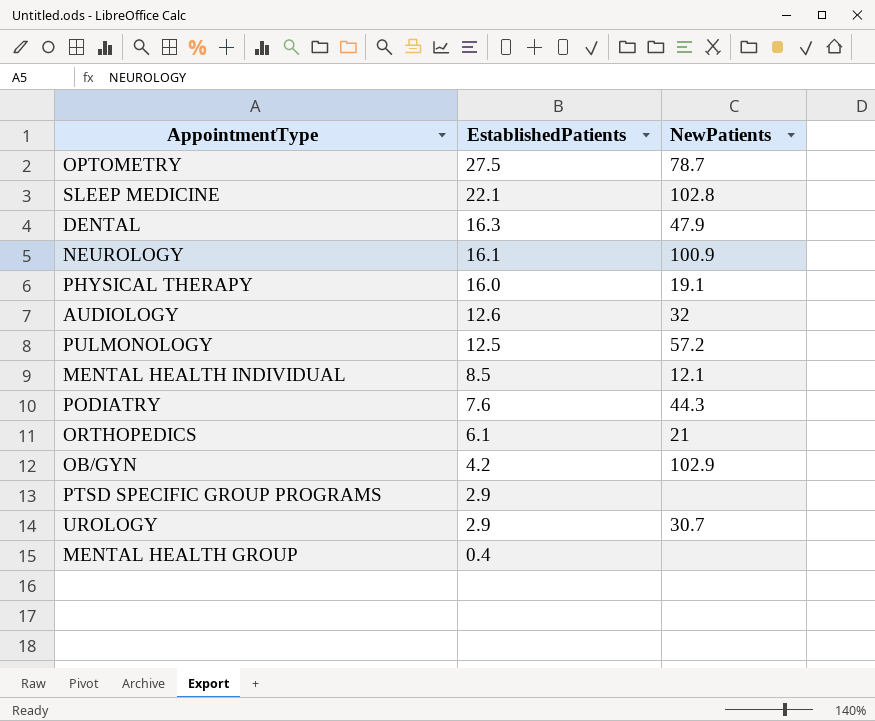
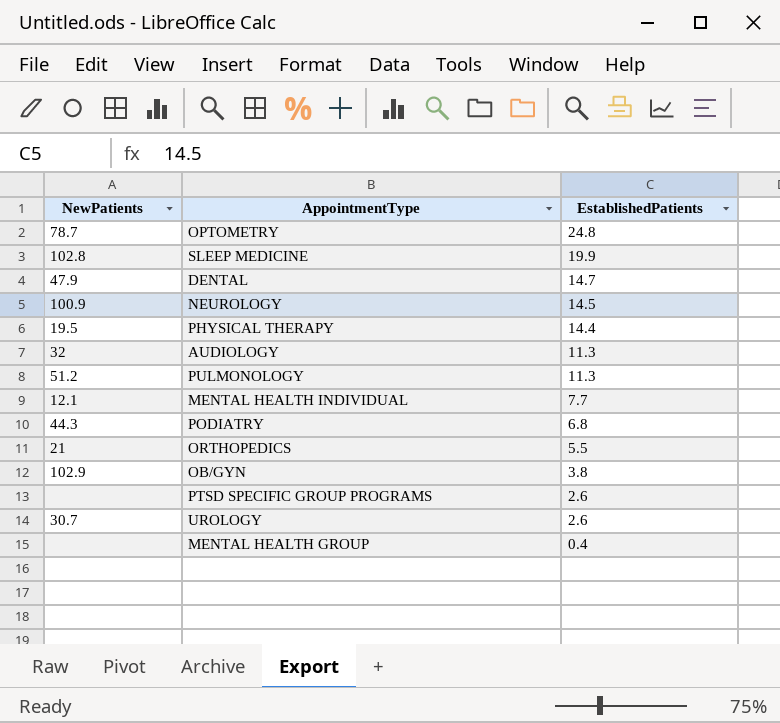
column NewPatients | position: 3 -> 1
OPTOMETRY | EstablishedPatients: 27.5 -> 24.8
SLEEP MEDICINE | EstablishedPatients: 22.1 -> 19.9
DENTAL | EstablishedPatients: 16.3 -> 14.7
NEUROLOGY | EstablishedPatients: 16.1 -> 14.5
PHYSICAL THERAPY | NewPatients: 19.1 -> 19.5
PHYSICAL THERAPY | EstablishedPatients: 16.0 -> 14.4
AUDIOLOGY | EstablishedPatients: 12.6 -> 11.3
PULMONOLOGY | NewPatients: 57.2 -> 51.2
PULMONOLOGY | EstablishedPatients: 12.5 -> 11.3
MENTAL HEALTH INDIVIDUAL | EstablishedPatients: 8.5 -> 7.7
PODIATRY | EstablishedPatients: 7.6 -> 6.8
ORTHOPEDICS | EstablishedPatients: 6.1 -> 5.5
OB/GYN | EstablishedPatients: 4.2 -> 3.8
PTSD SPECIFIC GROUP PROGRAMS | EstablishedPatients: 2.9 -> 2.6
UROLOGY | EstablishedPatients: 2.9 -> 2.6

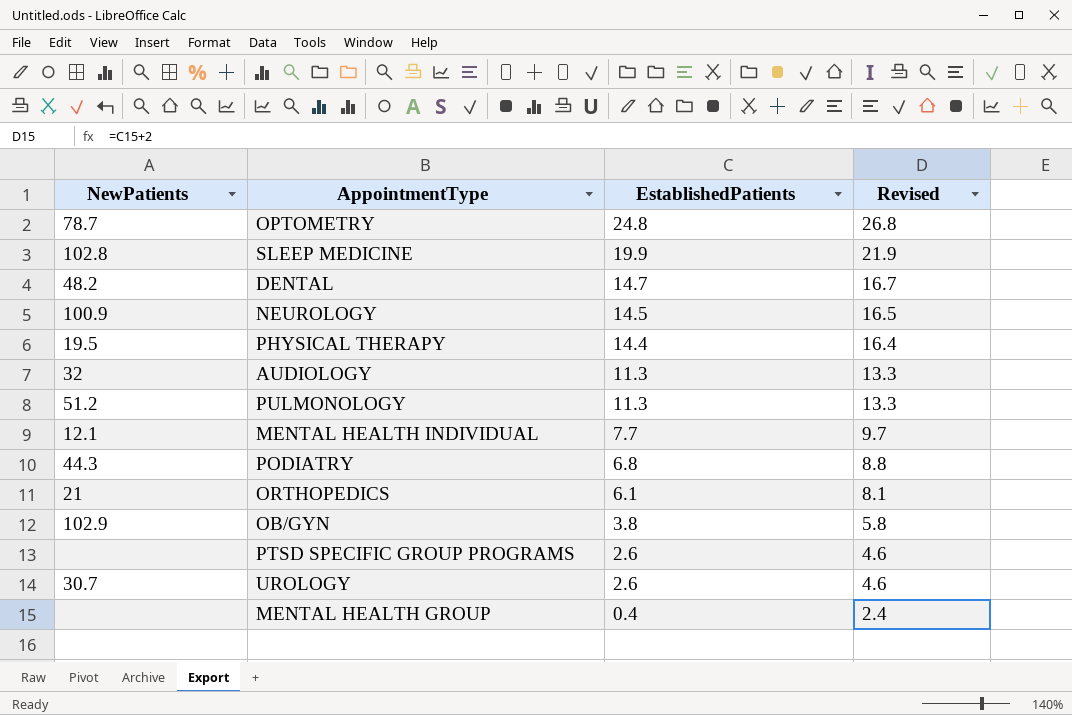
column Revised | formula: none -> [EstablishedPatients] + 2
DENTAL | NewPatients: 47.9 -> 48.2
ORTHOPEDICS | EstablishedPatients: 5.5 -> 6.1

